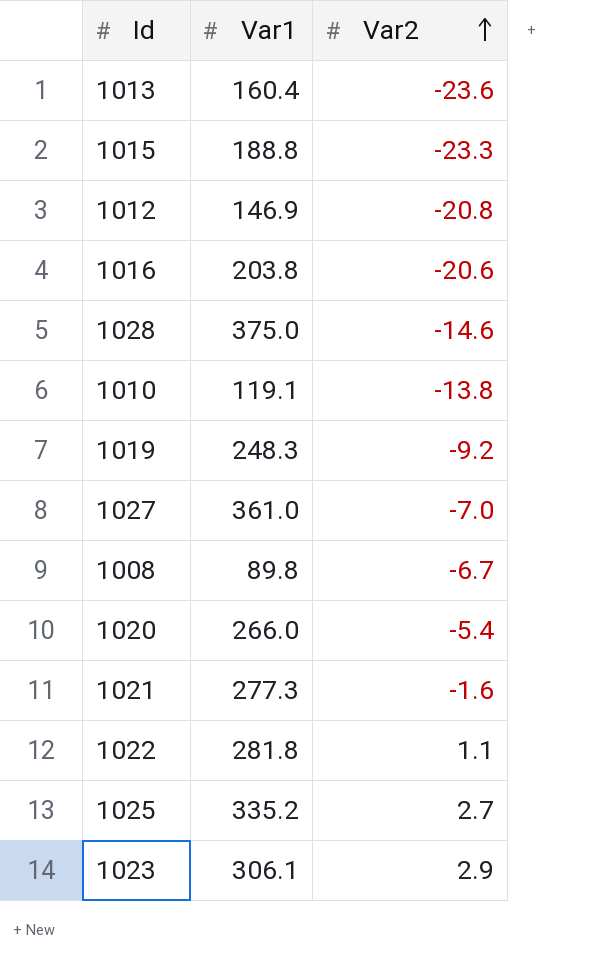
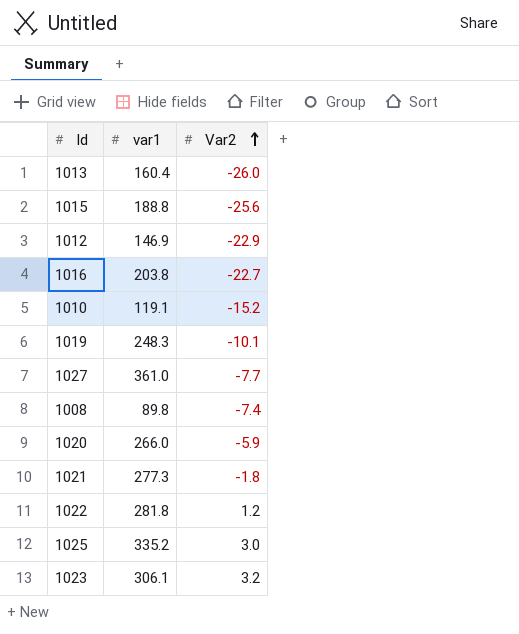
column name: Var1 -> var1
row 1028: 375.0 | -14.6 -> none
1013 | Var2: -23.6 -> -26.0
1015 | Var2: -23.3 -> -25.6
1012 | Var2: -20.8 -> -22.9
1016 | Var2: -20.6 -> -22.7
1010 | Var2: -13.8 -> -15.2
1019 | Var2: -9.2 -> -10.1
1027 | Var2: -7.0 -> -7.7
1008 | Var2: -6.7 -> -7.4
1020 | Var2: -5.4 -> -5.9
1021 | Var2: -1.6 -> -1.8
1022 | Var2: 1.1 -> 1.2
1025 | Var2: 2.7 -> 3.0
1023 | Var2: 2.9 -> 3.2

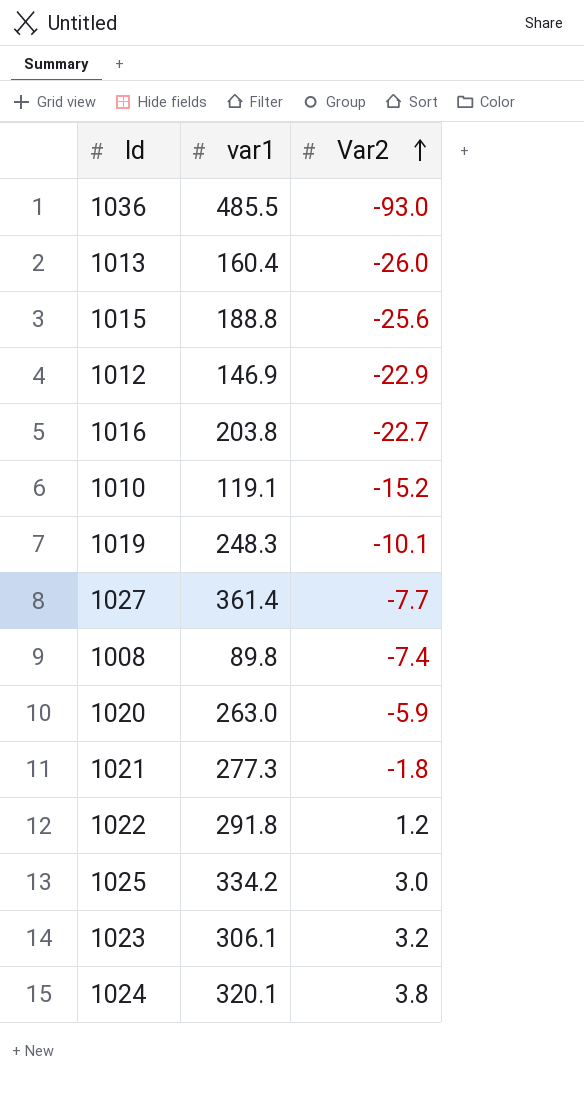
row 1036: none -> 485.5 | -93.0
1027 | var1: 361.0 -> 361.4
1020 | var1: 266.0 -> 263.0
1022 | var1: 281.8 -> 291.8
1025 | var1: 335.2 -> 334.2
row 1024: none -> 320.1 | 3.8

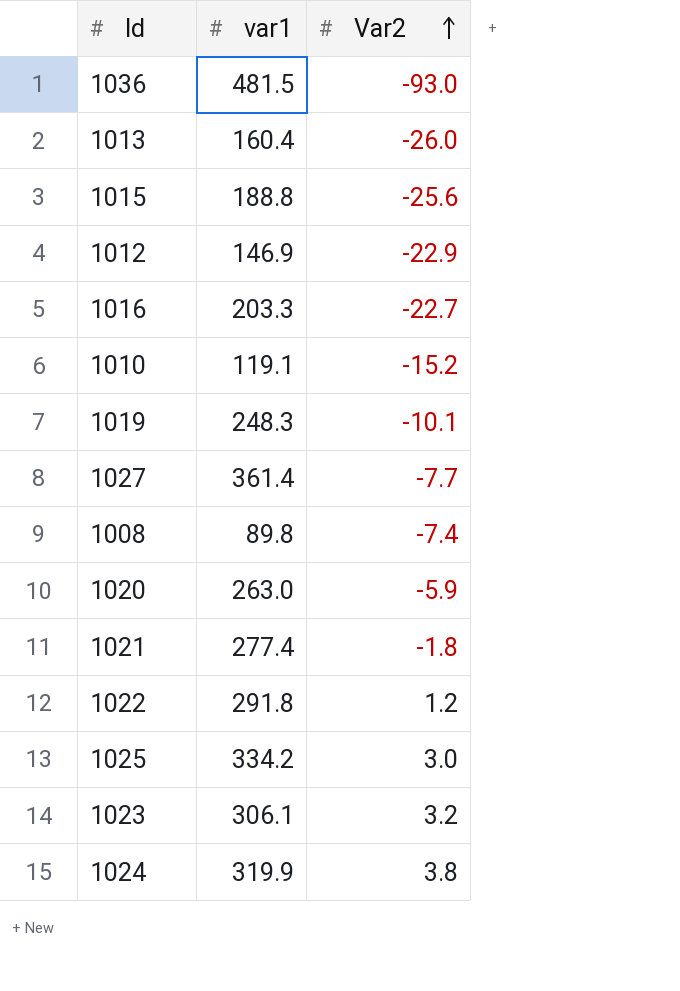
1036 | var1: 485.5 -> 481.5
1016 | var1: 203.8 -> 203.3
1021 | var1: 277.3 -> 277.4
1024 | var1: 320.1 -> 319.9

